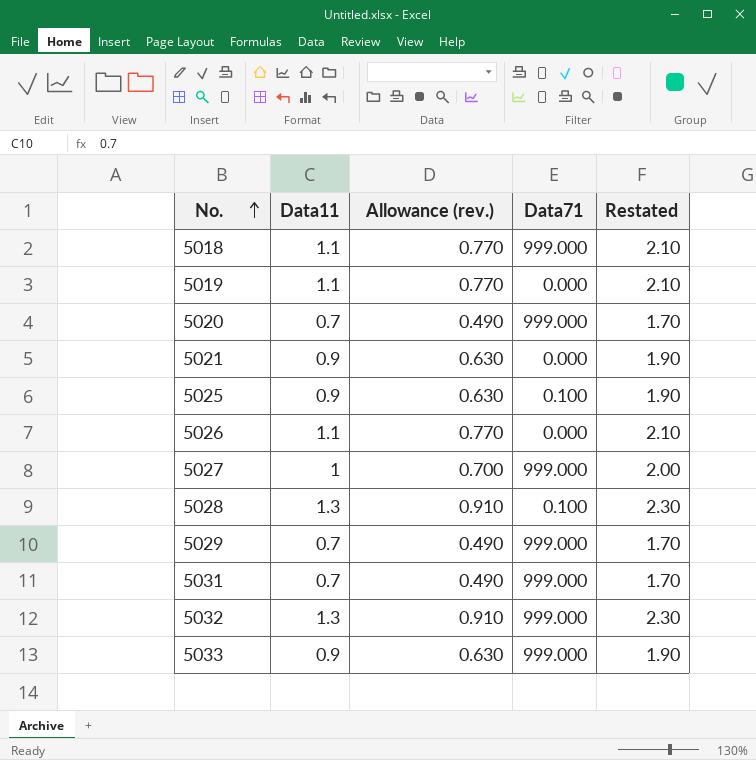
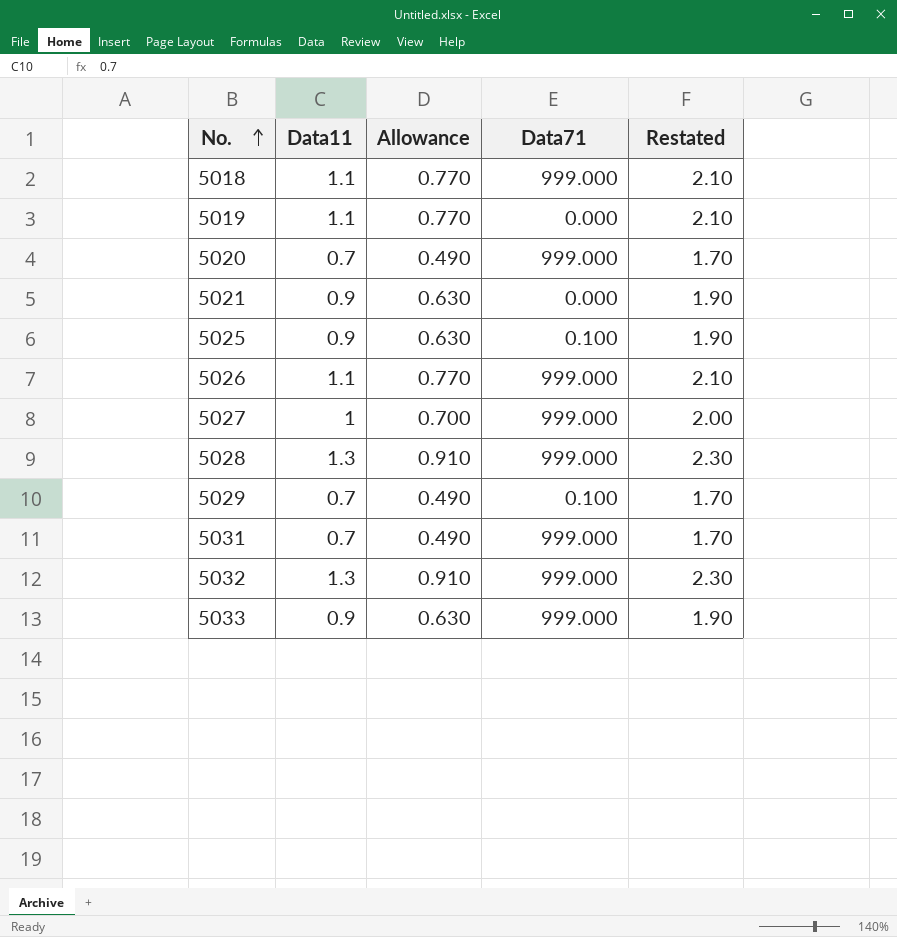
column name: Allowance (rev.) -> Allowance
5026 | Data71: 0.000 -> 999.000
5028 | Data71: 0.100 -> 999.000
5029 | Data71: 999.000 -> 0.100

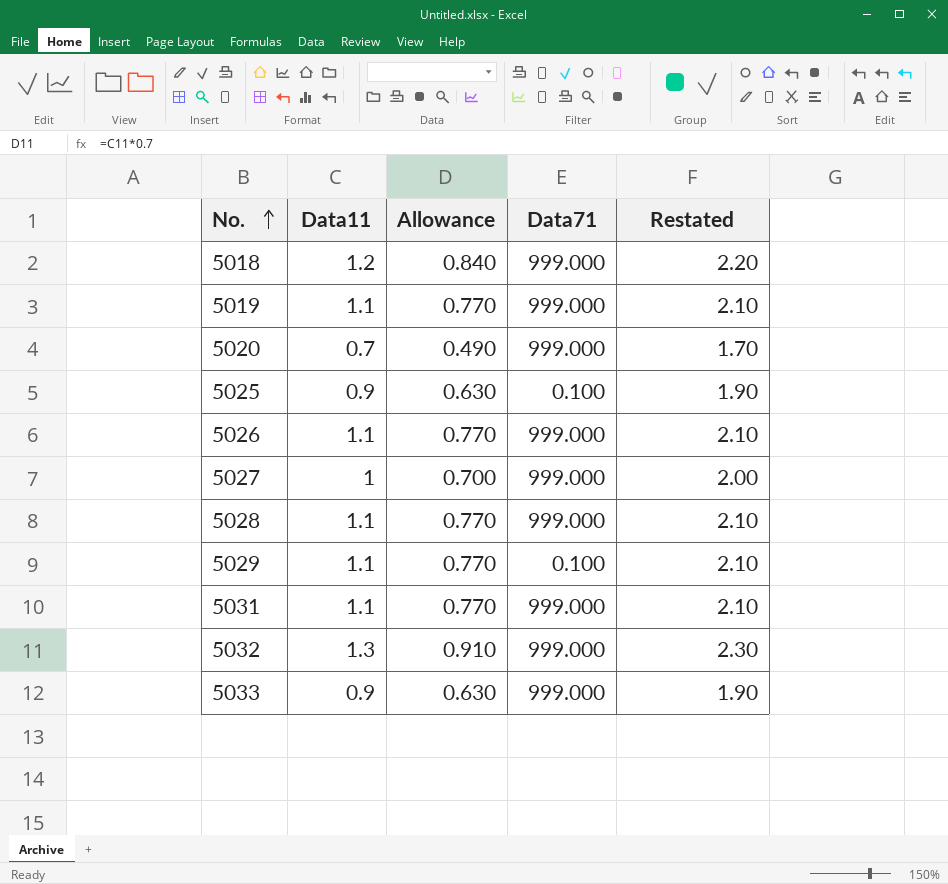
row 5021: 0.9 | 0.630 | 0.000 | 1.90 -> none
5018 | Data11: 1.1 -> 1.2
5018 | Allowance: 0.770 -> 0.840
5018 | Restated: 2.10 -> 2.20
5019 | Data71: 0.000 -> 999.000
5028 | Data11: 1.3 -> 1.1
5028 | Allowance: 0.910 -> 0.770
5028 | Restated: 2.30 -> 2.10
5029 | Data11: 0.7 -> 1.1
5029 | Allowance: 0.490 -> 0.770
5029 | Restated: 1.70 -> 2.10
5031 | Data11: 0.7 -> 1.1
5031 | Allowance: 0.490 -> 0.770
5031 | Restated: 1.70 -> 2.10

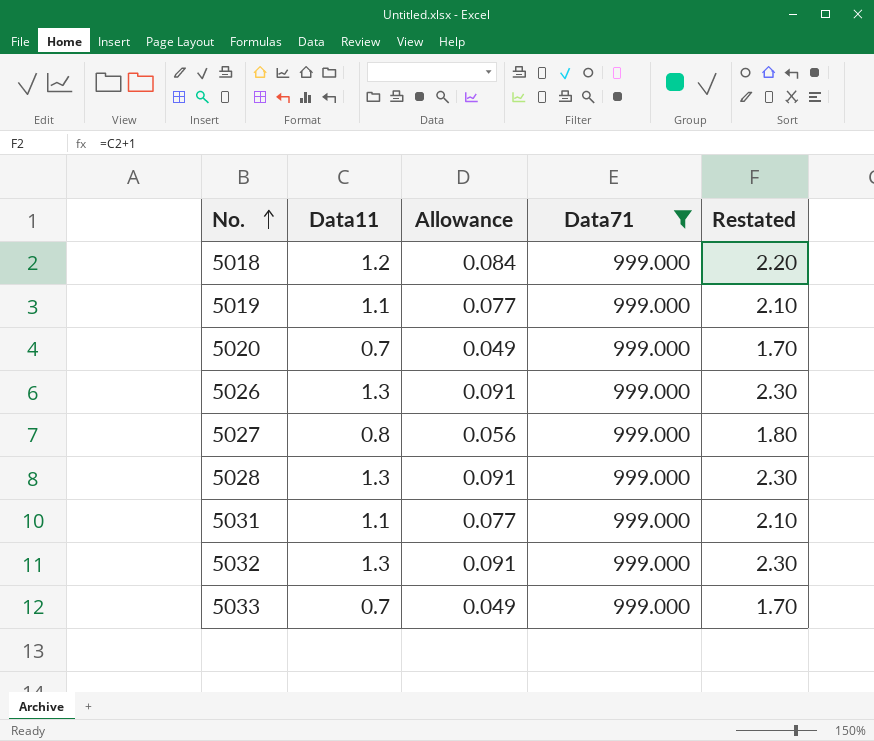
filter: none -> Data71 = 999.000
column Allowance | formula: [Data11] * 0.7 -> [Data11] * 0.07
5026 | Data11: 1.1 -> 1.3
5026 | Restated: 2.10 -> 2.30
5027 | Data11: 1 -> 0.8
5027 | Restated: 2.00 -> 1.80
5028 | Data11: 1.1 -> 1.3
5028 | Restated: 2.10 -> 2.30
5033 | Data11: 0.9 -> 0.7
5033 | Restated: 1.90 -> 1.70

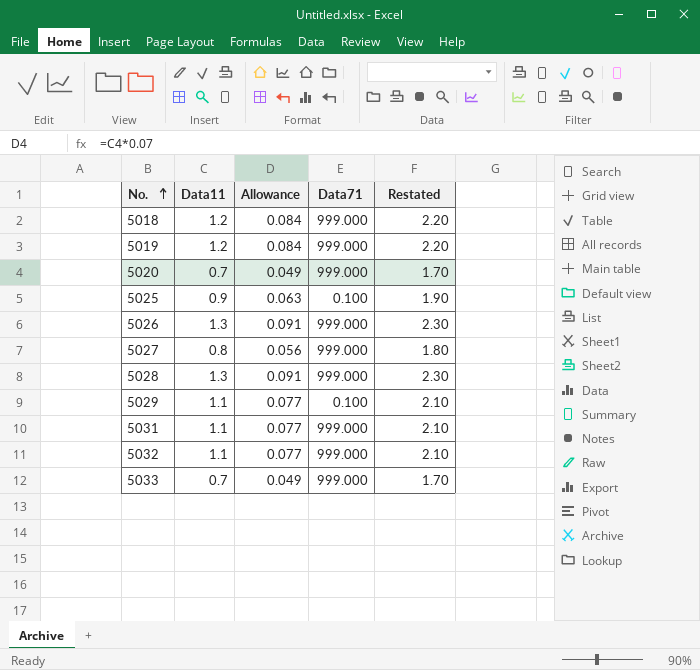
filter: Data71 = 999.000 -> none
5019 | Data11: 1.1 -> 1.2
5019 | Allowance: 0.077 -> 0.084
5019 | Restated: 2.10 -> 2.20
5032 | Data11: 1.3 -> 1.1
5032 | Allowance: 0.091 -> 0.077
5032 | Restated: 2.30 -> 2.10

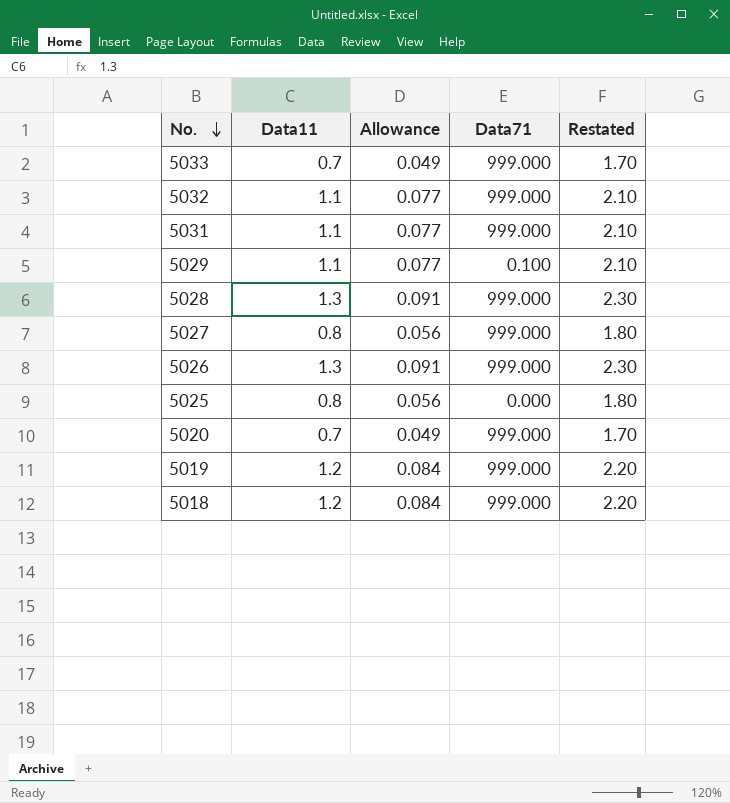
row order: No. ascending -> No. descending
5025 | Data11: 0.9 -> 0.8
5025 | Allowance: 0.063 -> 0.056
5025 | Data71: 0.100 -> 0.000
5025 | Restated: 1.90 -> 1.80

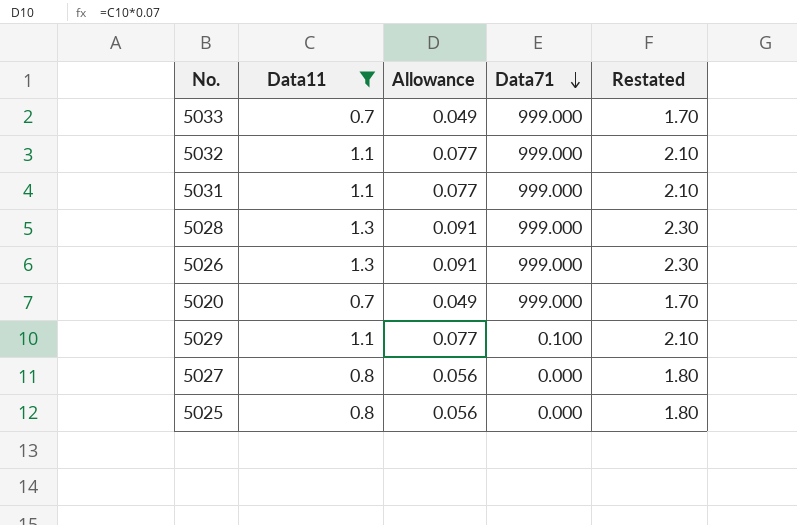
filter: none -> Data11 != 1.2
row order: No. descending -> Data71 descending
5027 | Data71: 999.000 -> 0.000

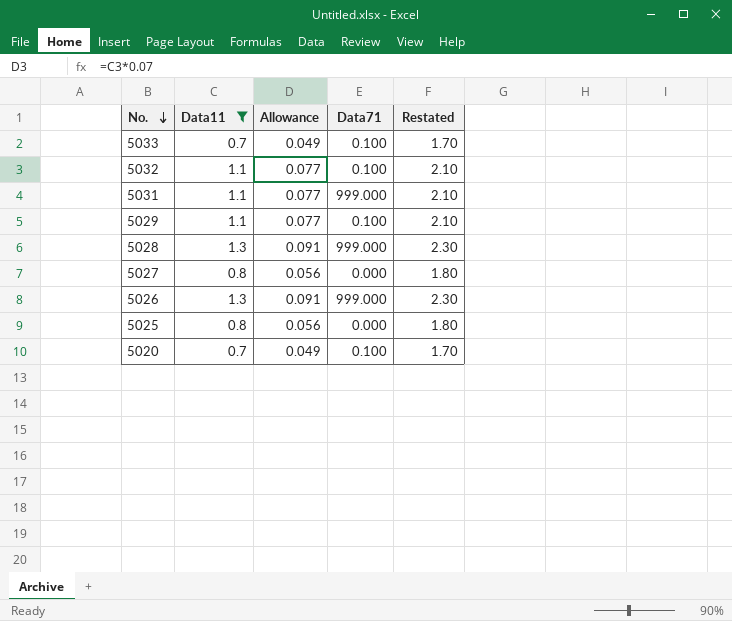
row order: Data71 descending -> No. descending
5033 | Data71: 999.000 -> 0.100
5032 | Data71: 999.000 -> 0.100
5020 | Data71: 999.000 -> 0.100

